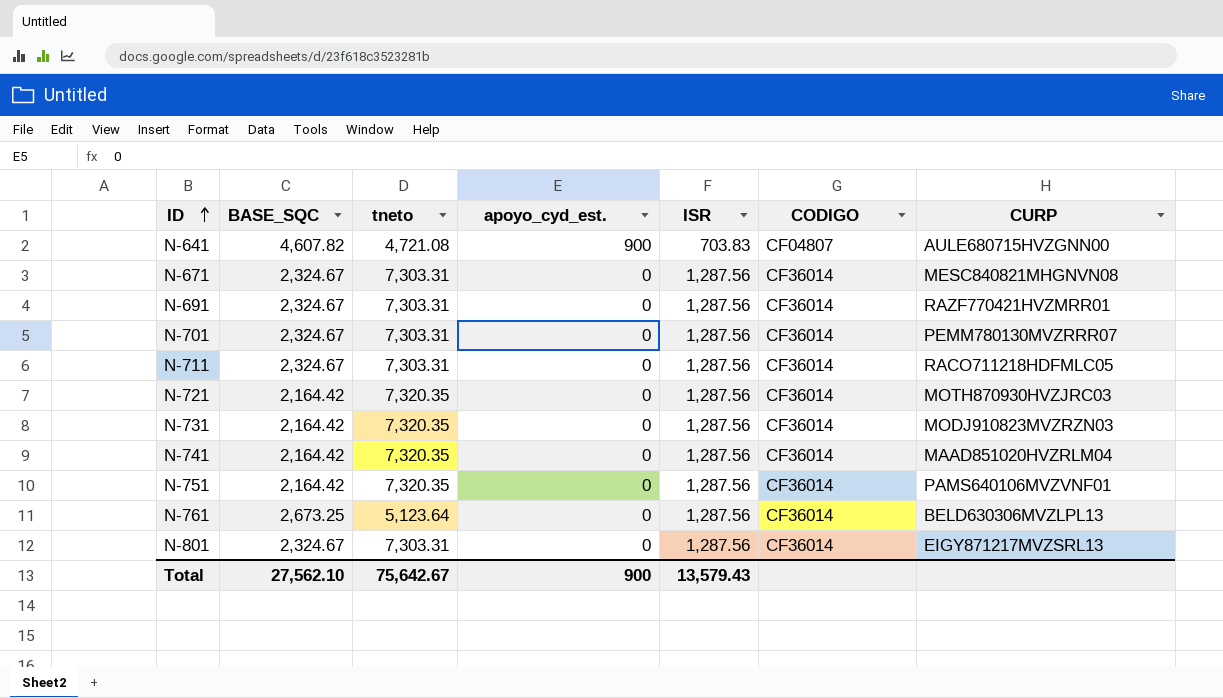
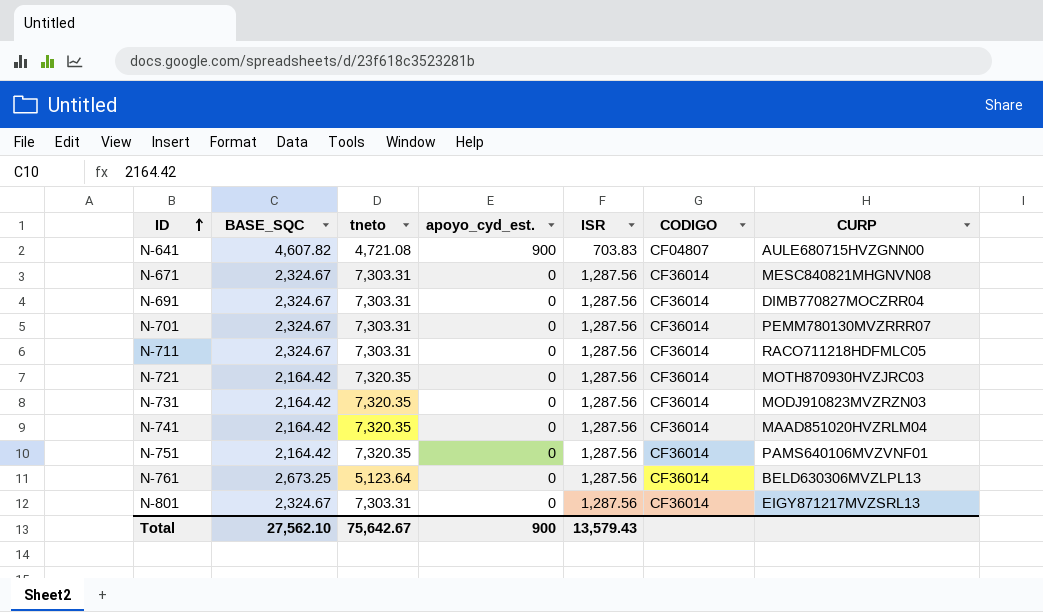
N-691 | CURP: RAZF770421HVZMRR01 -> DIMB770827MOCZRR04

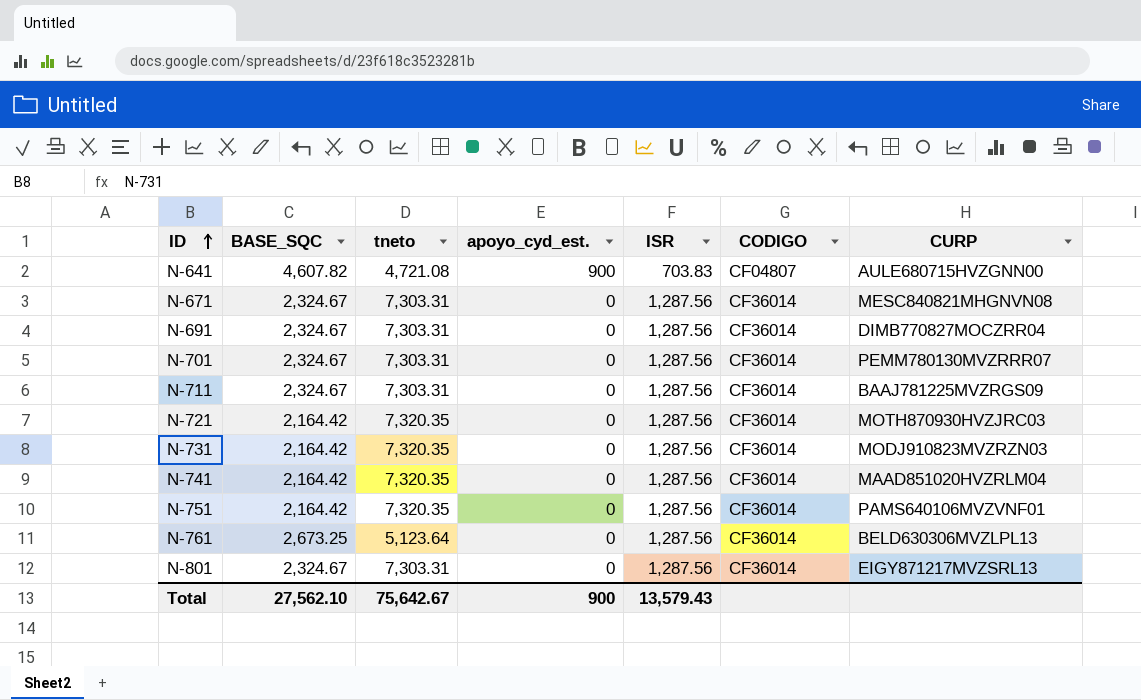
N-711 | CURP: RACO711218HDFMLC05 -> BAAJ781225MVZRGS09

